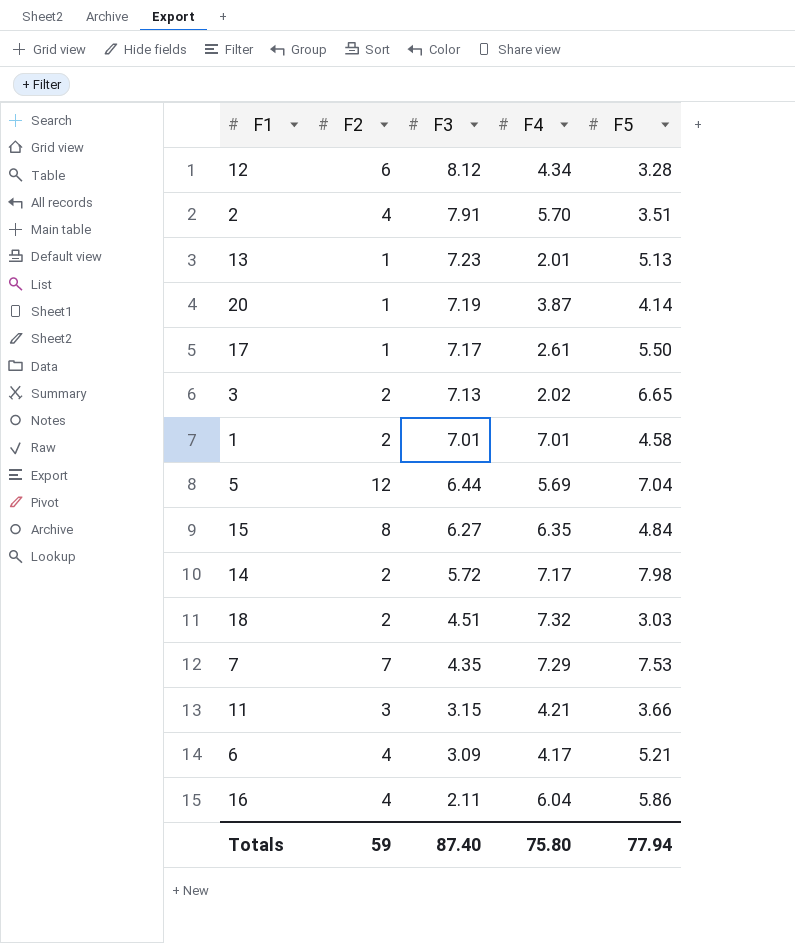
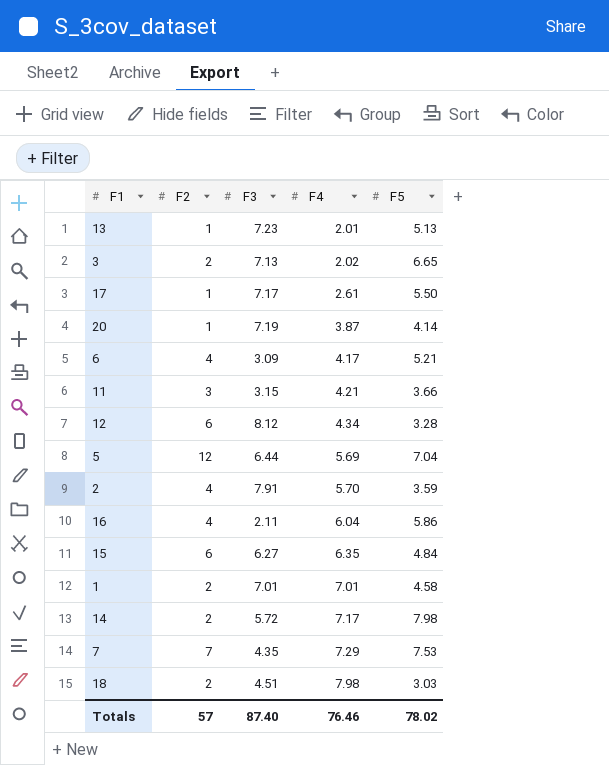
row order: F3 descending -> F4 ascending
2 | F5: 3.51 -> 3.59
15 | F2: 8 -> 6
18 | F4: 7.32 -> 7.98
Totals | F2: 59 -> 57
Totals | F4: 75.80 -> 76.46
Totals | F5: 77.94 -> 78.02

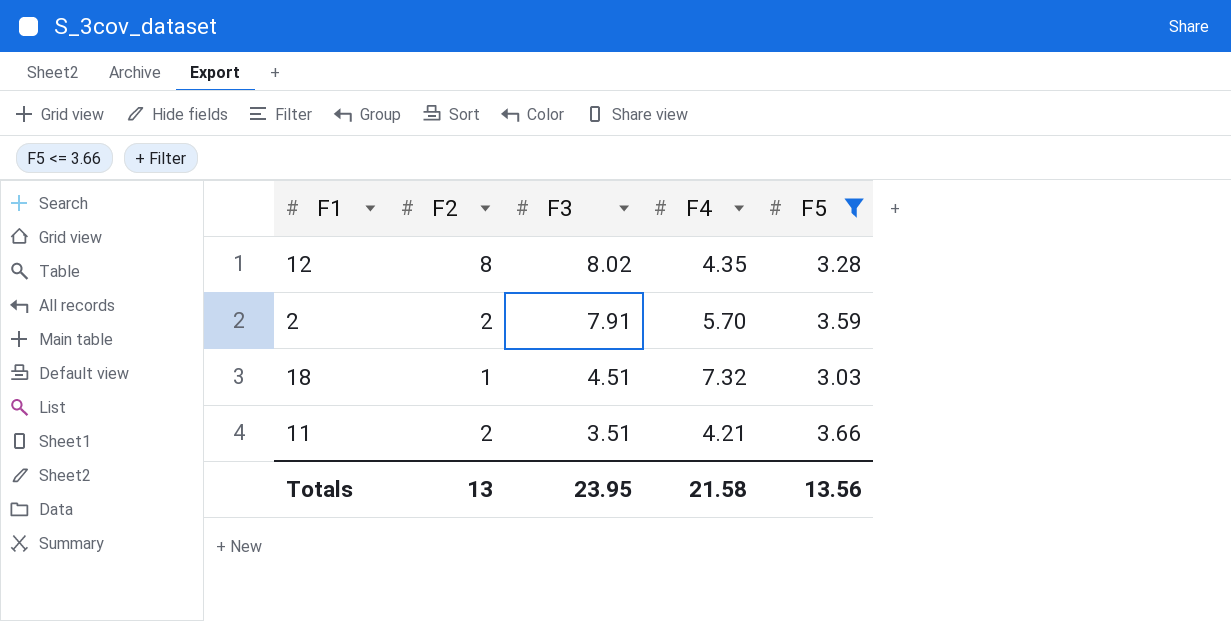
filter: none -> F5 <= 3.66
row order: F4 ascending -> F3 descending
12 | F2: 6 -> 8
12 | F3: 8.12 -> 8.02
12 | F4: 4.34 -> 4.35
2 | F2: 4 -> 2
18 | F2: 2 -> 1
18 | F4: 7.98 -> 7.32
11 | F2: 3 -> 2
11 | F3: 3.15 -> 3.51
Totals | F2: 57 -> 13
Totals | F3: 87.40 -> 23.95
Totals | F4: 76.46 -> 21.58
Totals | F5: 78.02 -> 13.56

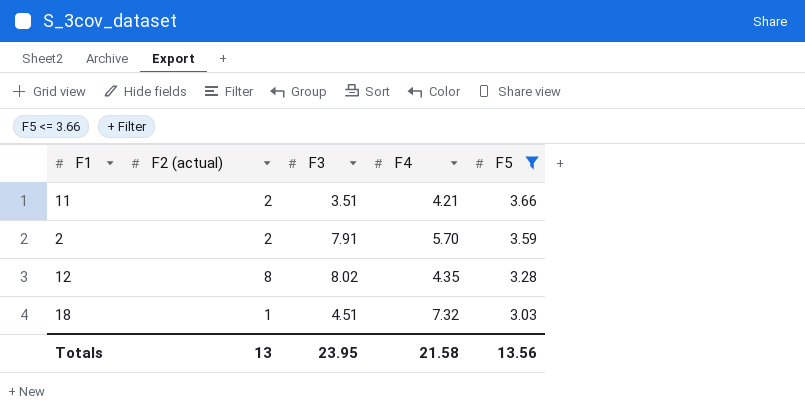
row order: F3 descending -> F5 descending
column name: F2 -> F2 (actual)

